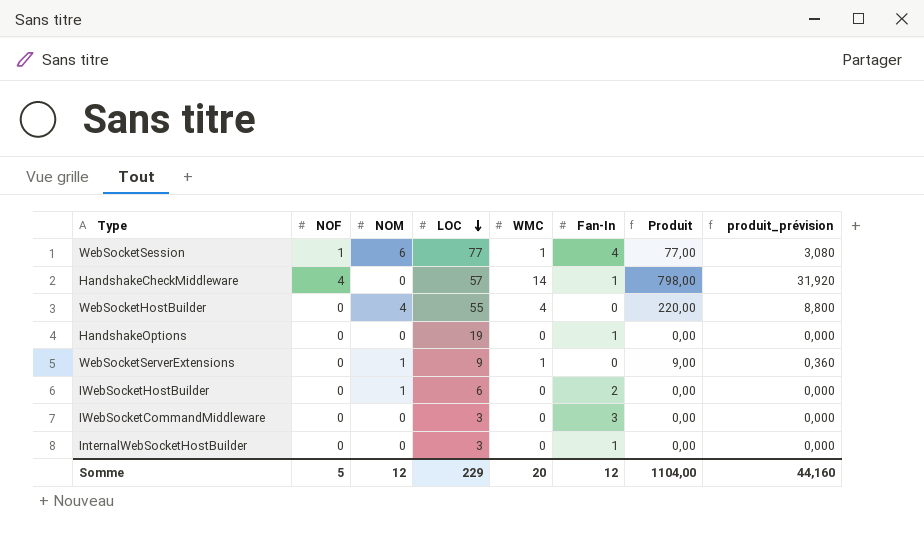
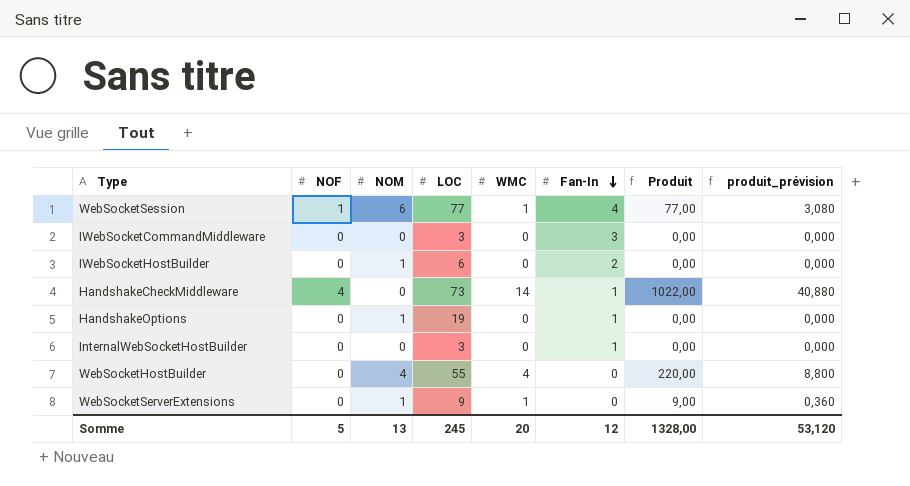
row order: LOC descending -> Fan-In descending
HandshakeCheckMiddleware | LOC: 57 -> 73
HandshakeCheckMiddleware | Produit: 798,00 -> 1022,00
HandshakeCheckMiddleware | produit_prévision: 31,920 -> 40,880
HandshakeOptions | NOM: 0 -> 1
Somme | NOM: 12 -> 13
Somme | LOC: 229 -> 245
Somme | Produit: 1104,00 -> 1328,00
Somme | produit_prévision: 44,160 -> 53,120

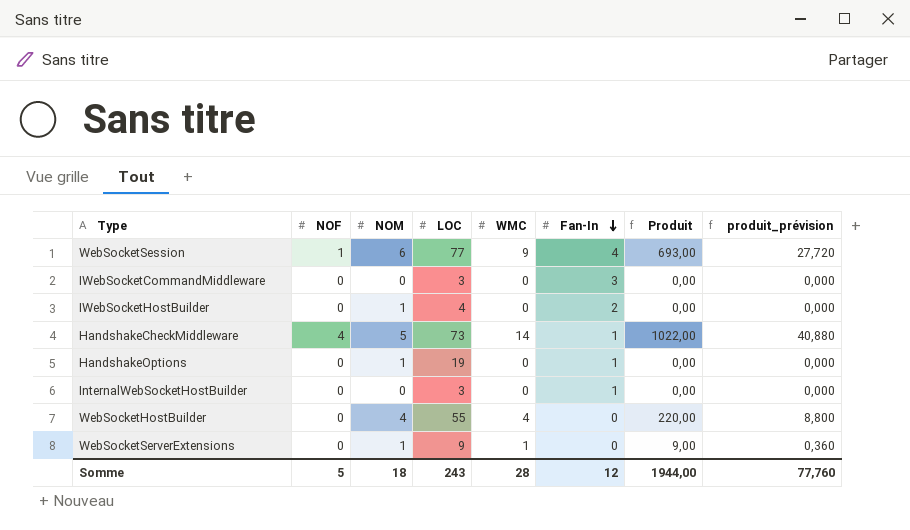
WebSocketSession | WMC: 1 -> 9
WebSocketSession | Produit: 77,00 -> 693,00
WebSocketSession | produit_prévision: 3,080 -> 27,720
IWebSocketHostBuilder | LOC: 6 -> 4
HandshakeCheckMiddleware | NOM: 0 -> 5
Somme | NOM: 13 -> 18
Somme | LOC: 245 -> 243
Somme | WMC: 20 -> 28
Somme | Produit: 1328,00 -> 1944,00
Somme | produit_prévision: 53,120 -> 77,760

